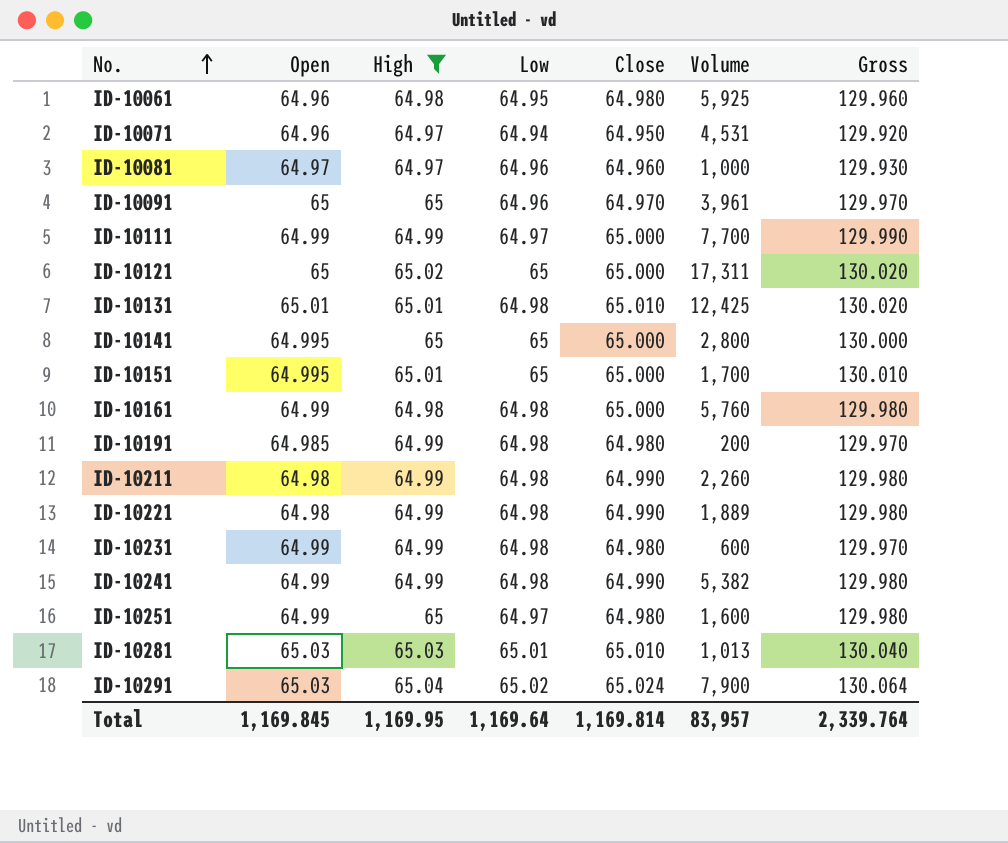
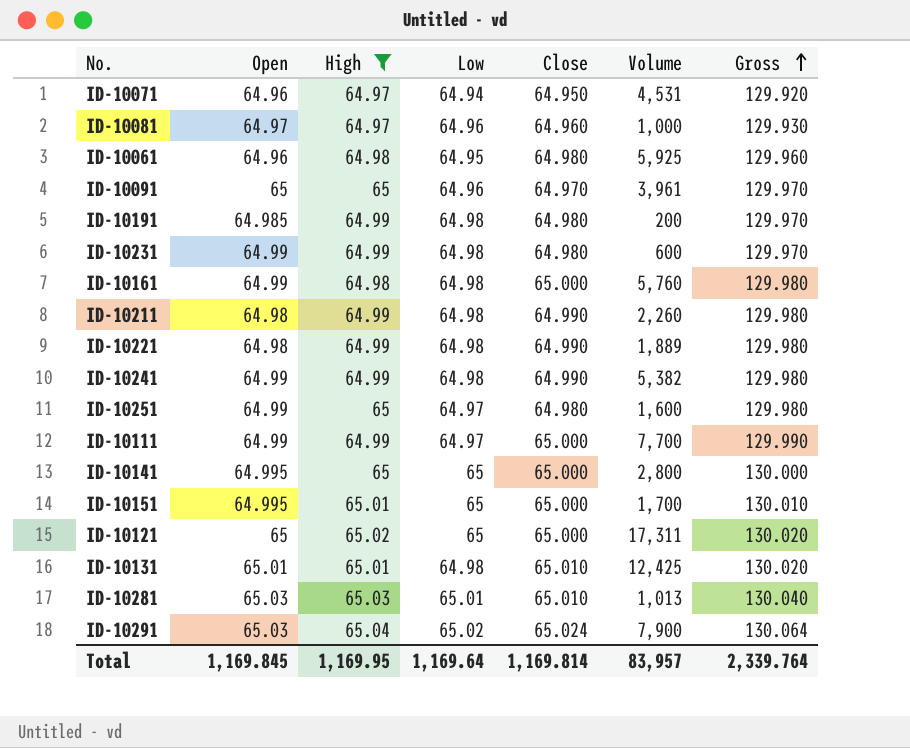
row order: No. ascending -> Gross ascending

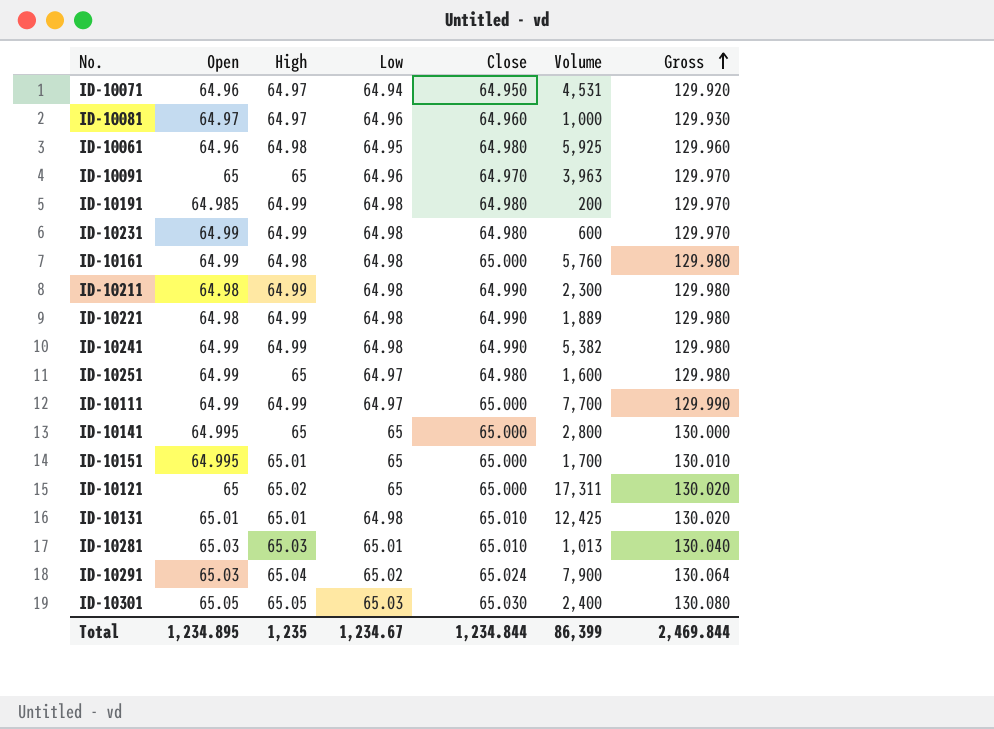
filter: High != 65.05 -> none
ID-10091 | Volume: 3,961 -> 3,963
ID-10211 | Volume: 2,260 -> 2,300
Total | Open: 1,169.845 -> 1,234.895
Total | High: 1,169.95 -> 1,235
Total | Low: 1,169.64 -> 1,234.67
Total | Close: 1,169.814 -> 1,234.844
Total | Volume: 83,957 -> 86,399
Total | Gross: 2,339.764 -> 2,469.844

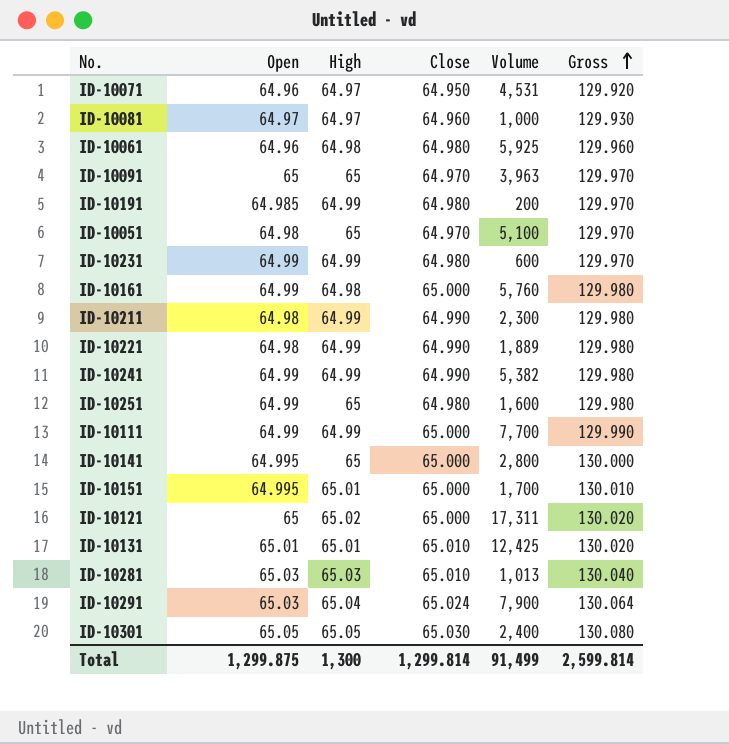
column Low | position: 4 -> none
row ID-10051: none -> 64.98 | 65 | 64.970 | 5,100 | 129.970
Total | Open: 1,234.895 -> 1,299.875
Total | High: 1,235 -> 1,300
Total | Close: 1,234.844 -> 1,299.814
Total | Volume: 86,399 -> 91,499
Total | Gross: 2,469.844 -> 2,599.814

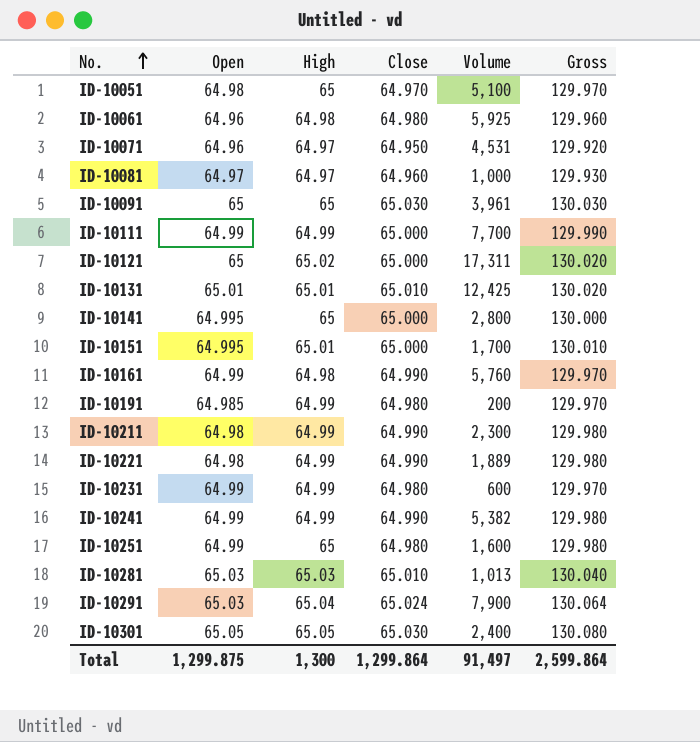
row order: Gross ascending -> No. ascending
ID-10091 | Close: 64.970 -> 65.030
ID-10091 | Volume: 3,963 -> 3,961
ID-10091 | Gross: 129.970 -> 130.030
ID-10161 | Close: 65.000 -> 64.990
ID-10161 | Gross: 129.980 -> 129.970
Total | Close: 1,299.814 -> 1,299.864
Total | Volume: 91,499 -> 91,497
Total | Gross: 2,599.814 -> 2,599.864

